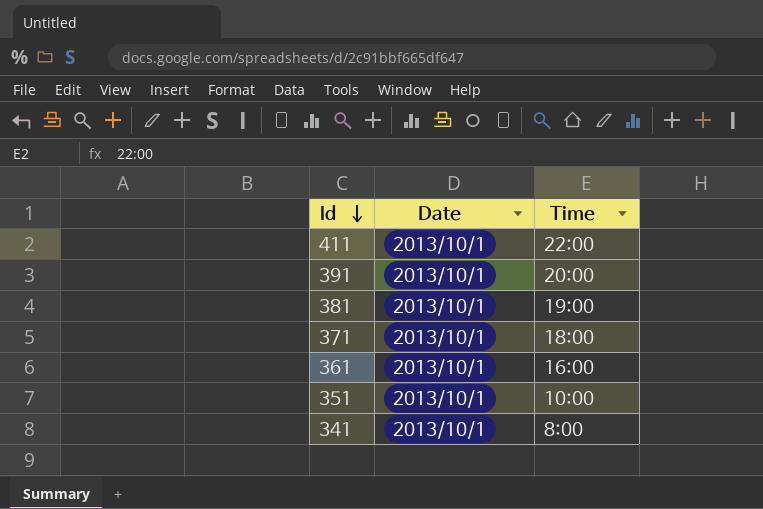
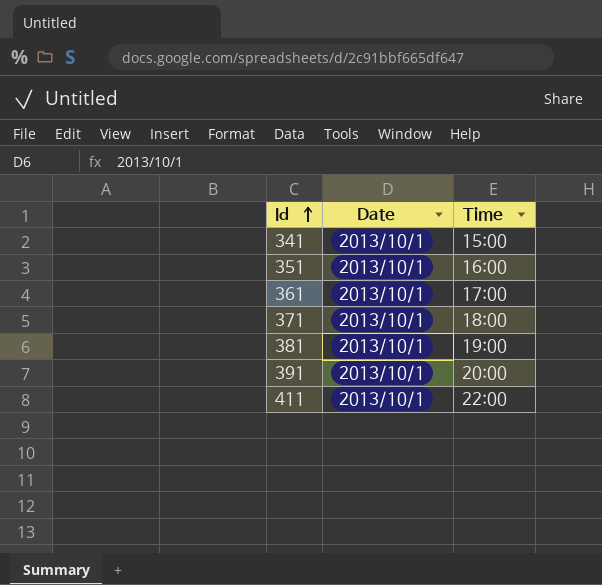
row order: Id descending -> Id ascending
341 | Time: 8:00 -> 15:00
351 | Time: 10:00 -> 16:00
361 | Time: 16:00 -> 17:00

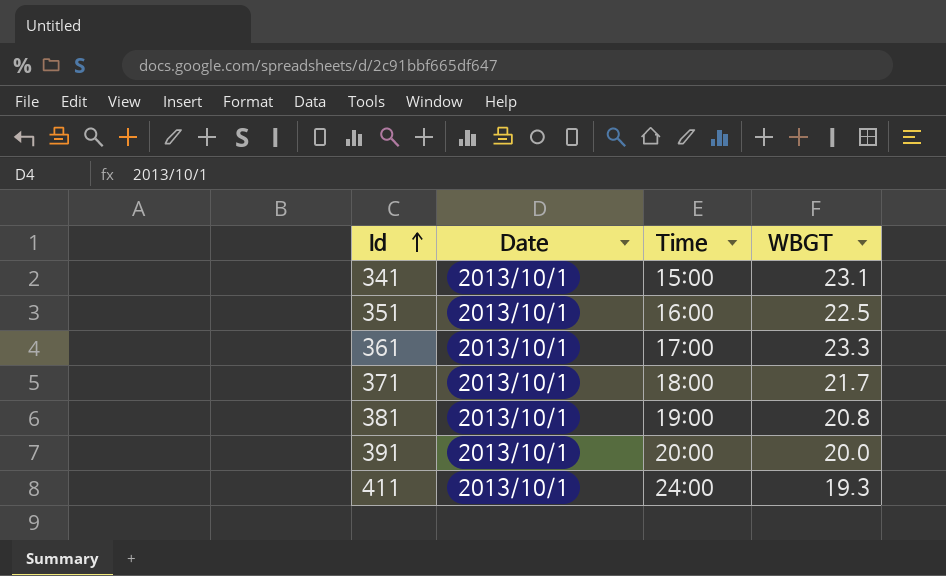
column WBGT | position: none -> 4
411 | Time: 22:00 -> 24:00

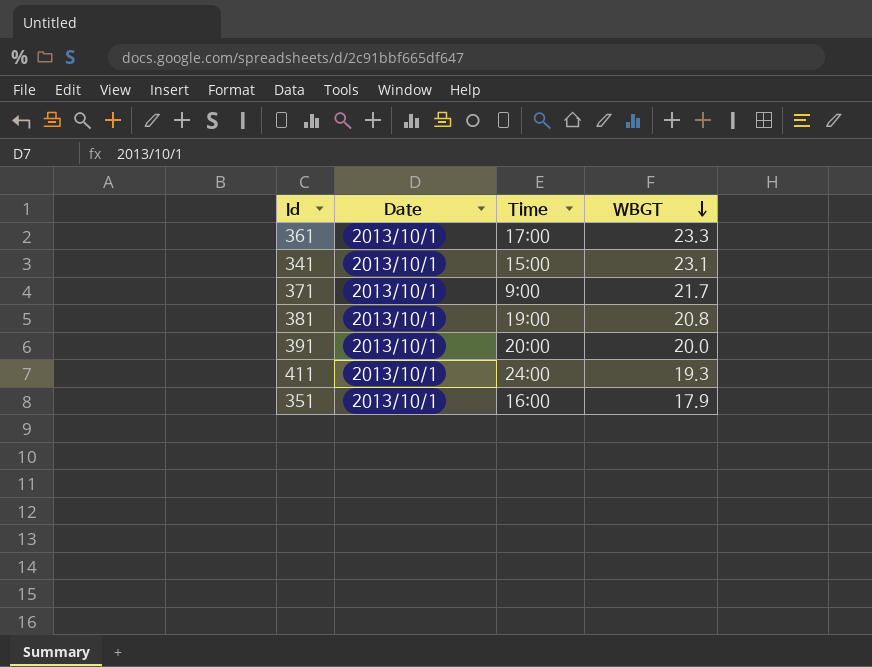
row order: Id ascending -> WBGT descending
371 | Time: 18:00 -> 9:00
351 | WBGT: 22.5 -> 17.9

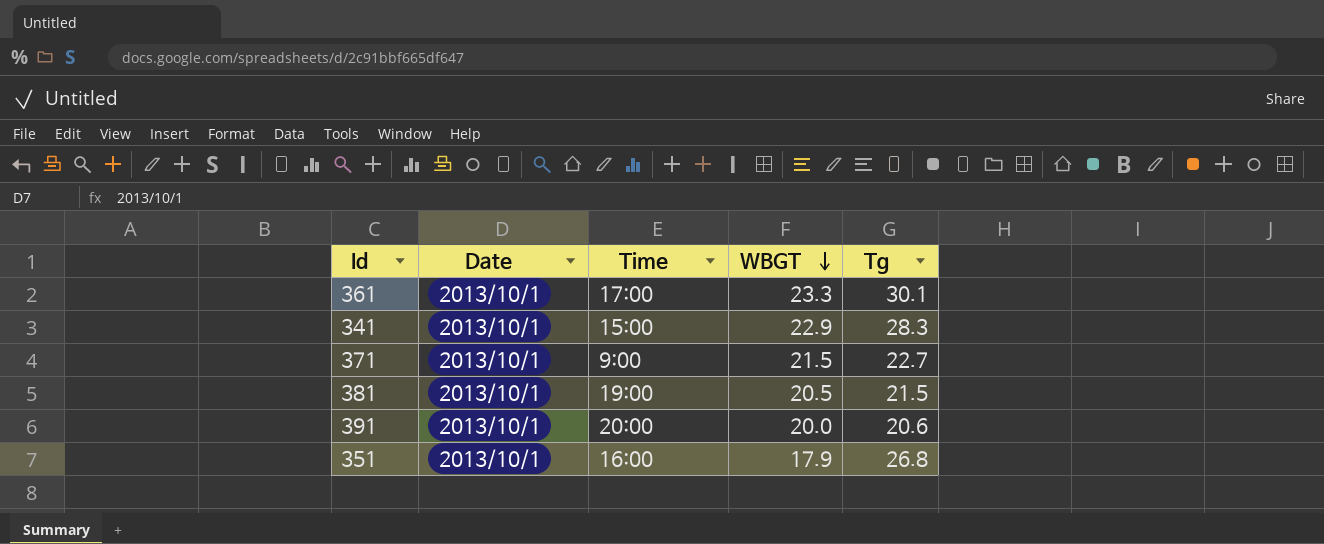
column Tg | position: none -> 5
row 411: 2013/10/1 | 24:00 | 19.3 -> none
341 | WBGT: 23.1 -> 22.9
371 | WBGT: 21.7 -> 21.5
381 | WBGT: 20.8 -> 20.5

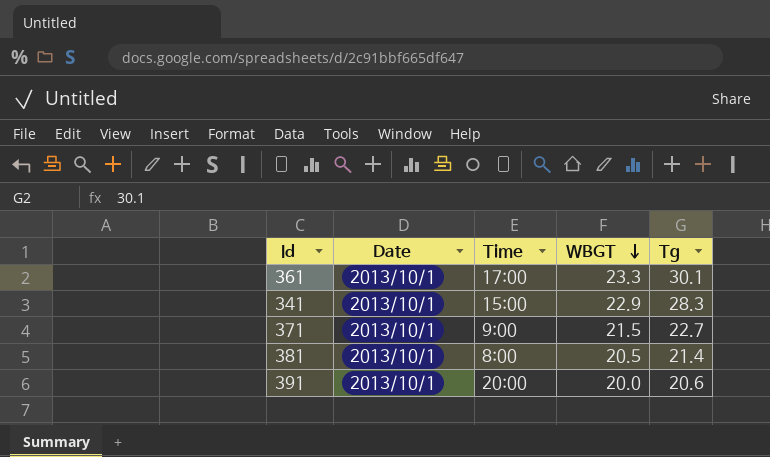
row 351: 2013/10/1 | 16:00 | 17.9 | 26.8 -> none
381 | Time: 19:00 -> 8:00
381 | Tg: 21.5 -> 21.4

